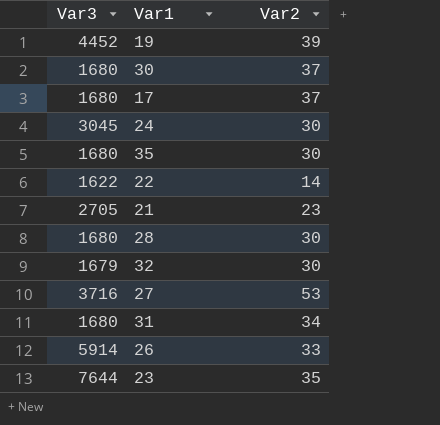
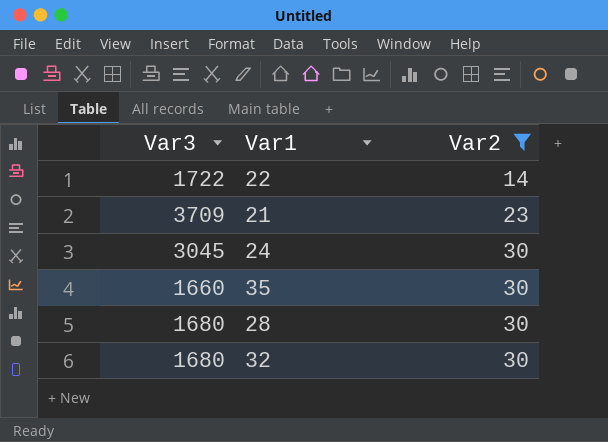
filter: none -> Var2 <= 30
row order: none -> Var2 ascending
22 | Var3: 1622 -> 1722
21 | Var3: 2705 -> 3709
35 | Var3: 1680 -> 1660
32 | Var3: 1679 -> 1680

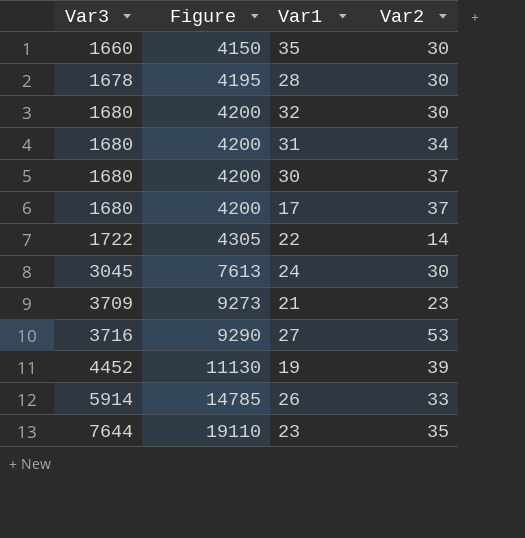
filter: Var2 <= 30 -> none
row order: Var2 ascending -> Var3 ascending
column Figure | formula: none -> [Var3] * 2.5
28 | Var3: 1680 -> 1678

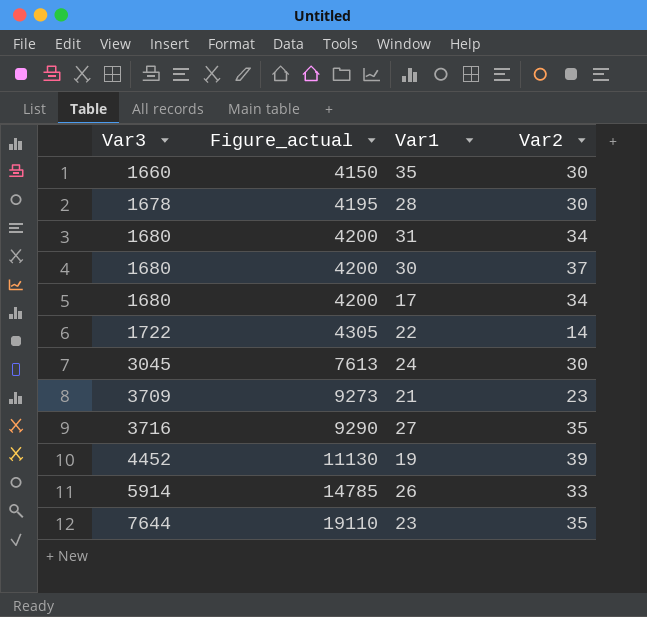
column name: Figure -> Figure_actual
row 32: 1680 | 4200 | 30 -> none
17 | Var2: 37 -> 34
27 | Var2: 53 -> 35

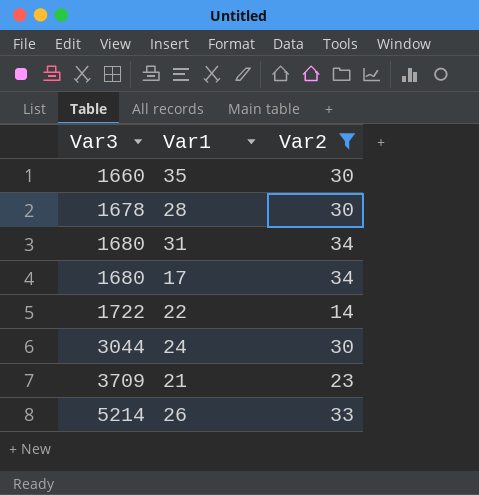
filter: none -> Var2 <= 34
column Figure_actual | formula: [Var3] * 2.5 -> none
24 | Var3: 3045 -> 3044
26 | Var3: 5914 -> 5214

